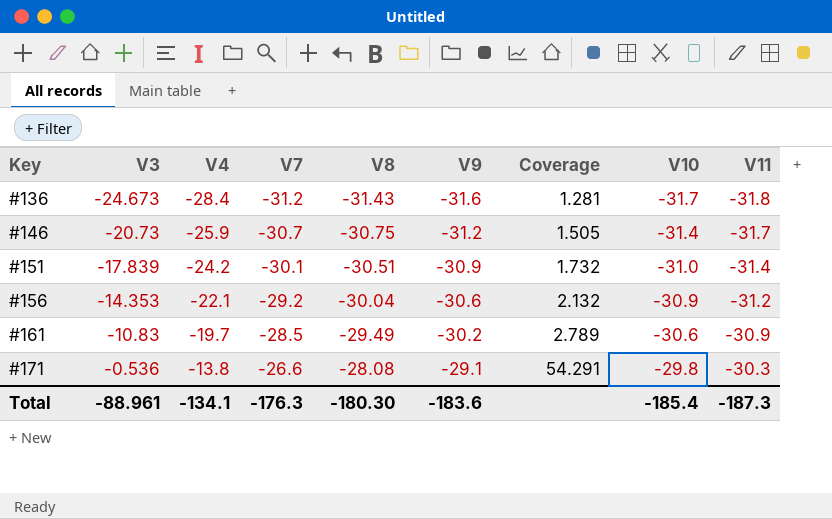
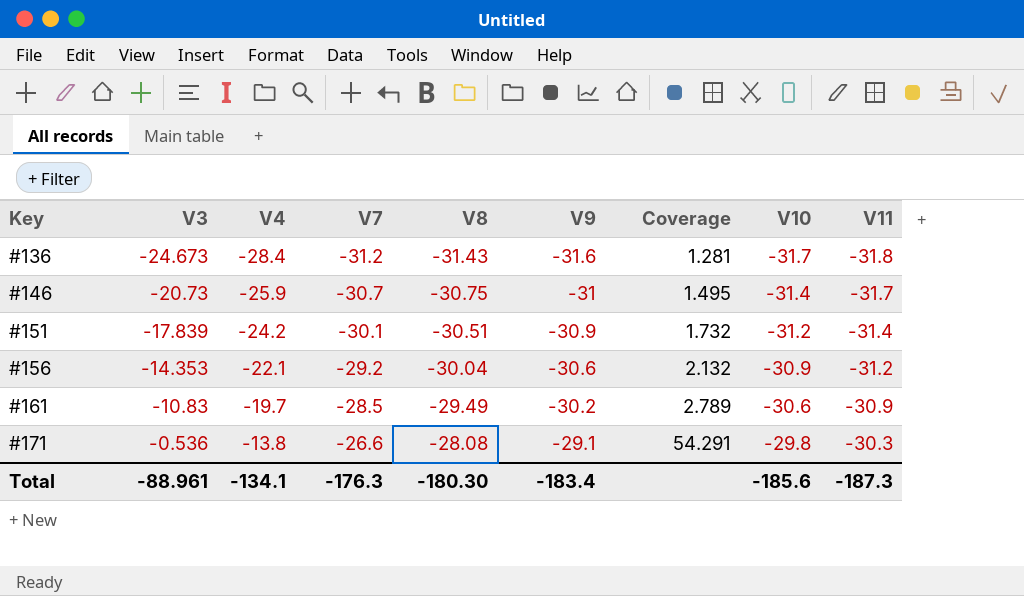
#146 | V9: -31.2 -> -31
#146 | Coverage: 1.505 -> 1.495
#151 | V10: -31.0 -> -31.2
Total | V9: -183.6 -> -183.4
Total | V10: -185.4 -> -185.6

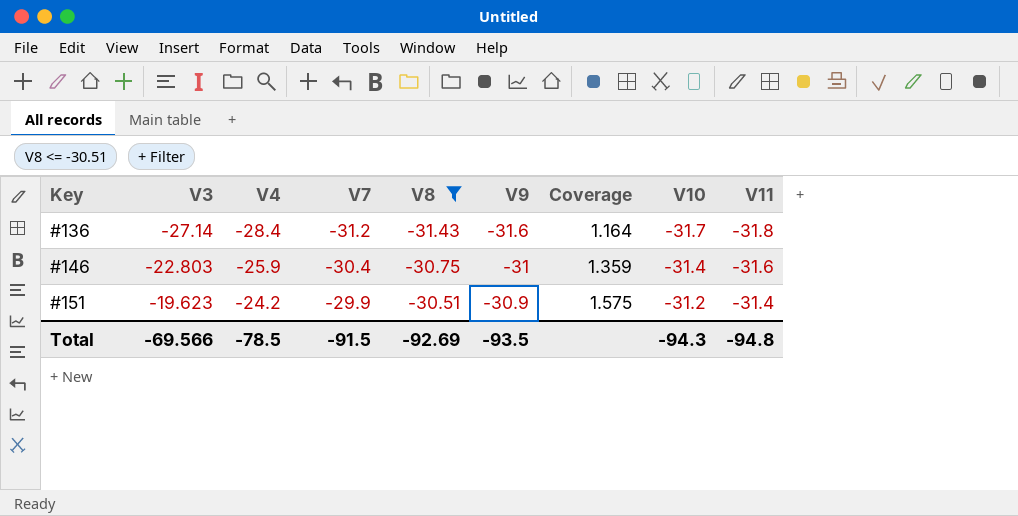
filter: none -> V8 <= -30.51
#136 | V3: -24.673 -> -27.14
#136 | Coverage: 1.281 -> 1.164
#146 | V3: -20.73 -> -22.803
#146 | V7: -30.7 -> -30.4
#146 | Coverage: 1.495 -> 1.359
#146 | V11: -31.7 -> -31.6
#151 | V3: -17.839 -> -19.623
#151 | V7: -30.1 -> -29.9
#151 | Coverage: 1.732 -> 1.575
Total | V3: -88.961 -> -69.566
Total | V4: -134.1 -> -78.5
Total | V7: -176.3 -> -91.5
Total | V8: -180.30 -> -92.69
Total | V9: -183.4 -> -93.5
Total | V10: -185.6 -> -94.3
Total | V11: -187.3 -> -94.8

